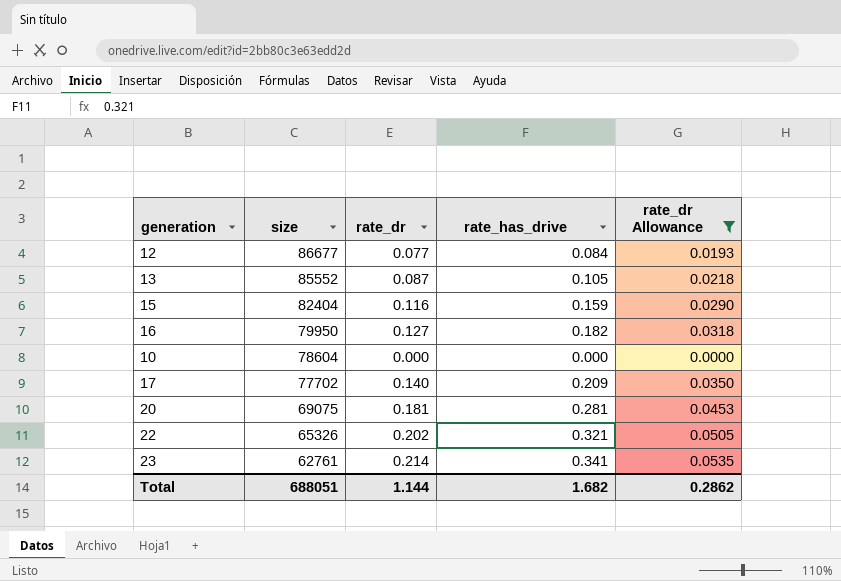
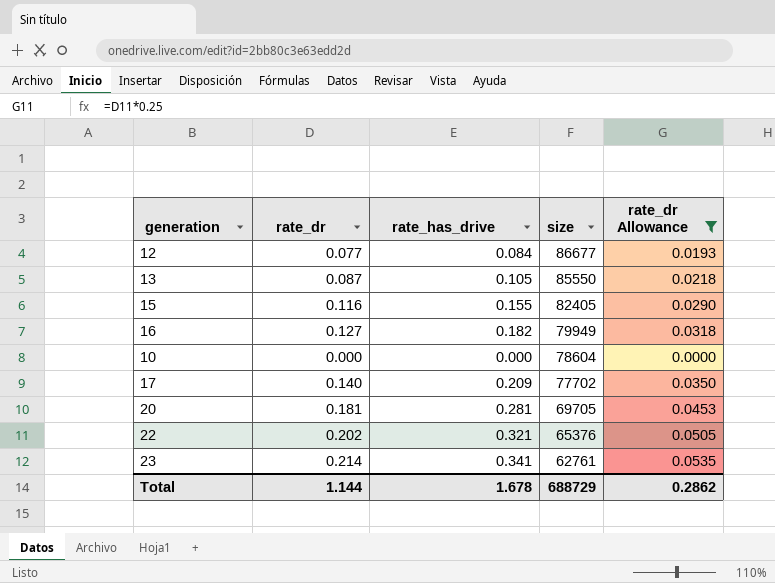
column size | position: 2 -> 4
13 | size: 85552 -> 85550
15 | rate_has_drive: 0.159 -> 0.155
15 | size: 82404 -> 82405
16 | size: 79950 -> 79949
20 | size: 69075 -> 69705
22 | size: 65326 -> 65376
Total | rate_has_drive: 1.682 -> 1.678
Total | size: 688051 -> 688729

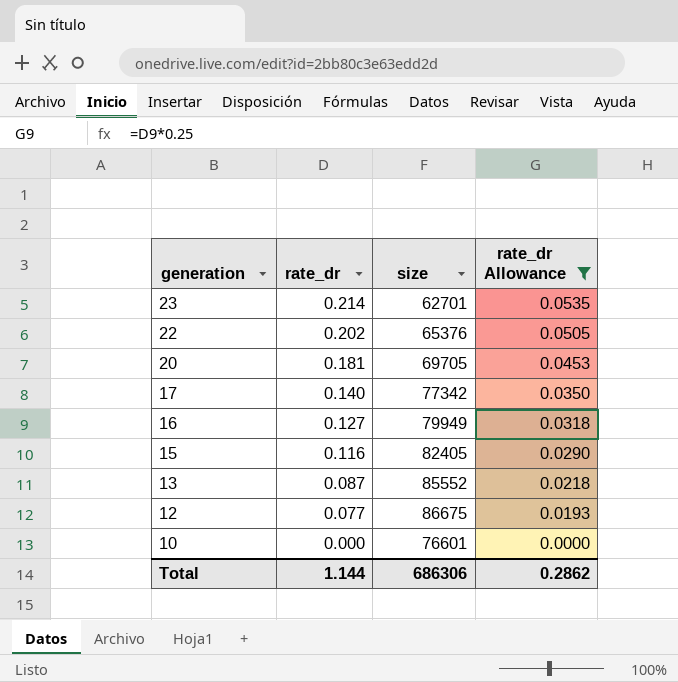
row order: size descending -> generation descending
column rate_has_drive | position: 3 -> none
23 | size: 62761 -> 62701
17 | size: 77702 -> 77342
13 | size: 85550 -> 85552
12 | size: 86677 -> 86675
10 | size: 78604 -> 76601
Total | size: 688729 -> 686306

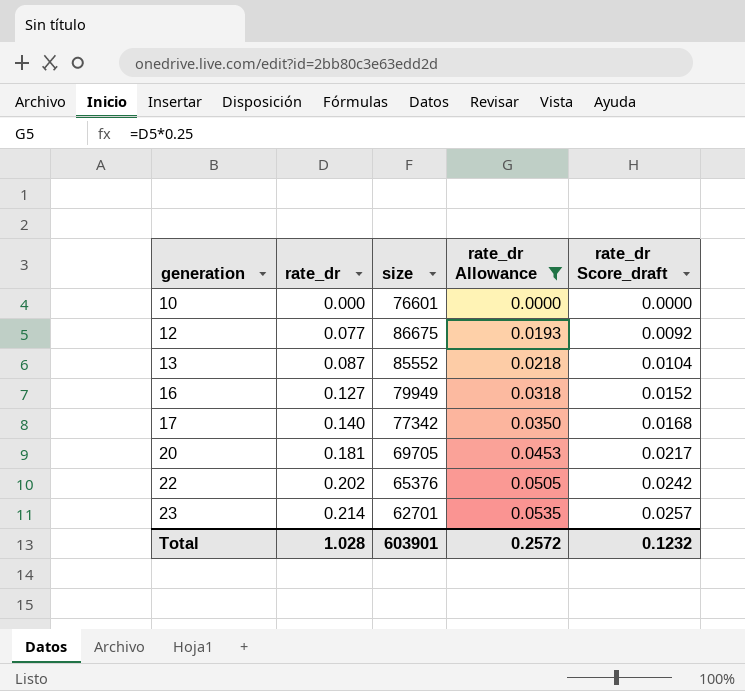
row order: generation descending -> generation ascending
column rate_dr Score_draft | formula: none -> [rate_dr] * 0.12
row 15: 0.116 | 82405 | 0.0290 -> none
Total | rate_dr: 1.144 -> 1.028
Total | size: 686306 -> 603901
Total | rate_dr Allowance: 0.2862 -> 0.2572

